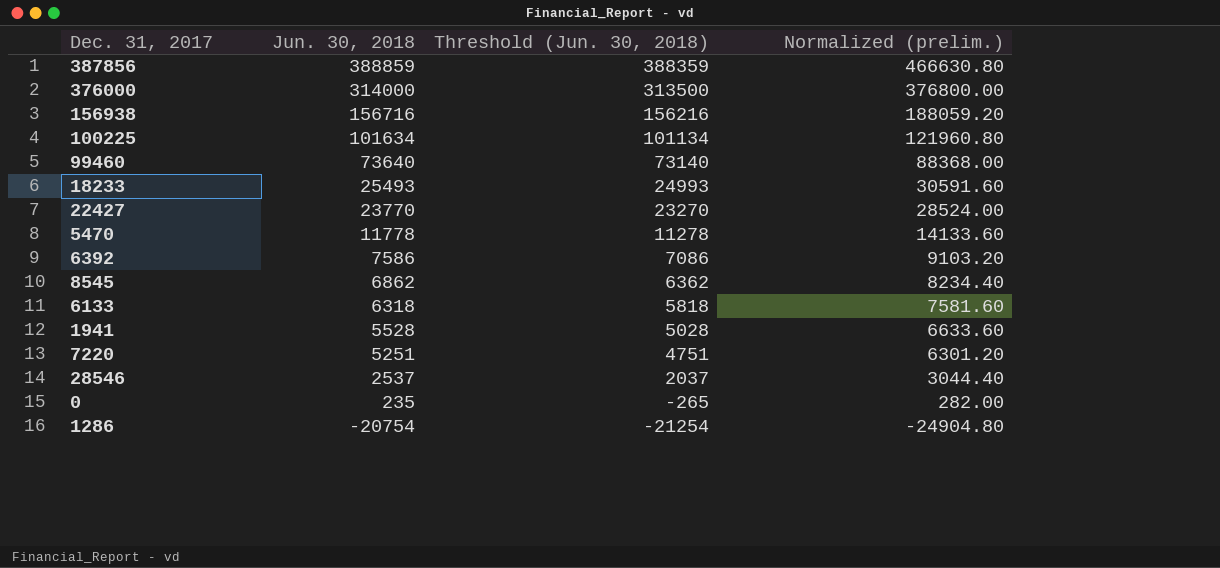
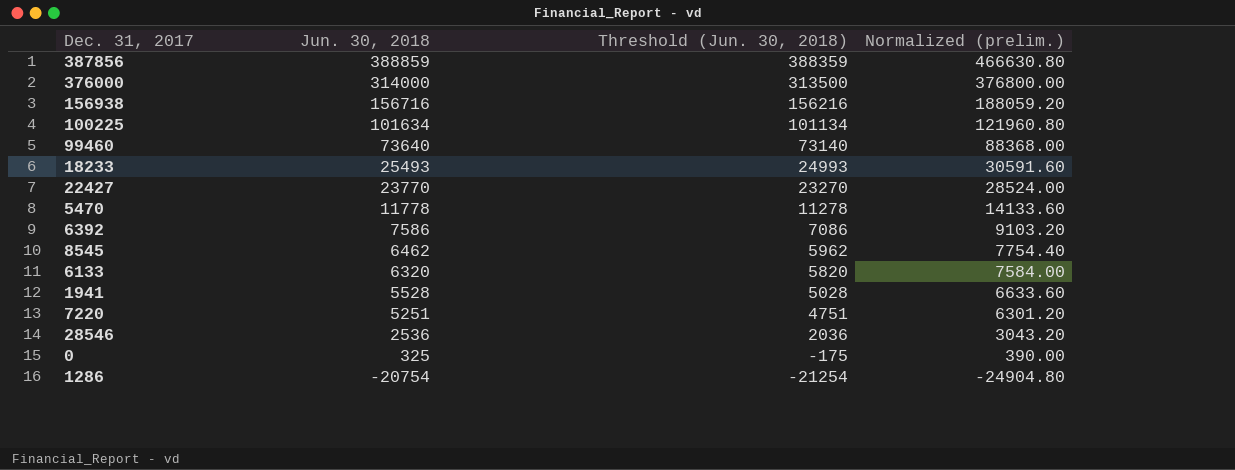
8545 | Jun. 30, 2018: 6862 -> 6462
8545 | Threshold (Jun. 30, 2018): 6362 -> 5962
8545 | Normalized (prelim.): 8234.40 -> 7754.40
6133 | Jun. 30, 2018: 6318 -> 6320
6133 | Threshold (Jun. 30, 2018): 5818 -> 5820
6133 | Normalized (prelim.): 7581.60 -> 7584.00
28546 | Jun. 30, 2018: 2537 -> 2536
28546 | Threshold (Jun. 30, 2018): 2037 -> 2036
28546 | Normalized (prelim.): 3044.40 -> 3043.20
0 | Jun. 30, 2018: 235 -> 325
0 | Threshold (Jun. 30, 2018): -265 -> -175
0 | Normalized (prelim.): 282.00 -> 390.00

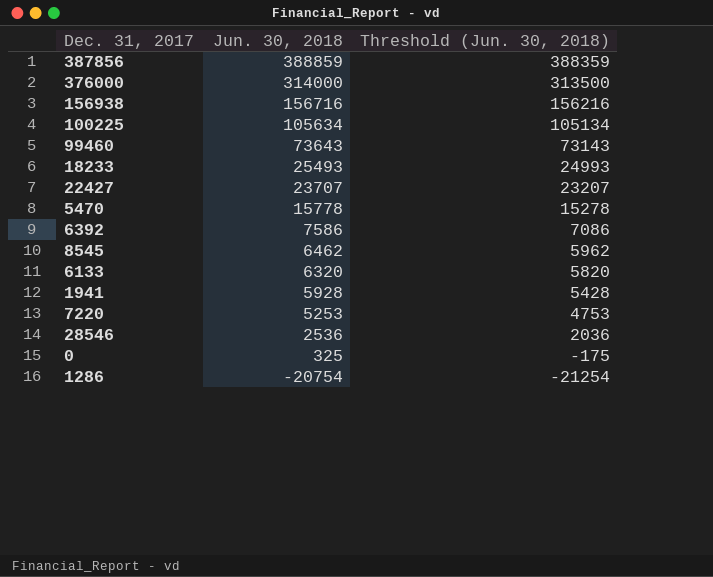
column Normalized (prelim.) | formula: [Jun. 30, 2018] * 1.2 -> none
100225 | Jun. 30, 2018: 101634 -> 105634
100225 | Threshold (Jun. 30, 2018): 101134 -> 105134
99460 | Jun. 30, 2018: 73640 -> 73643
99460 | Threshold (Jun. 30, 2018): 73140 -> 73143
22427 | Jun. 30, 2018: 23770 -> 23707
22427 | Threshold (Jun. 30, 2018): 23270 -> 23207
5470 | Jun. 30, 2018: 11778 -> 15778
5470 | Threshold (Jun. 30, 2018): 11278 -> 15278
1941 | Jun. 30, 2018: 5528 -> 5928
1941 | Threshold (Jun. 30, 2018): 5028 -> 5428
7220 | Jun. 30, 2018: 5251 -> 5253
7220 | Threshold (Jun. 30, 2018): 4751 -> 4753

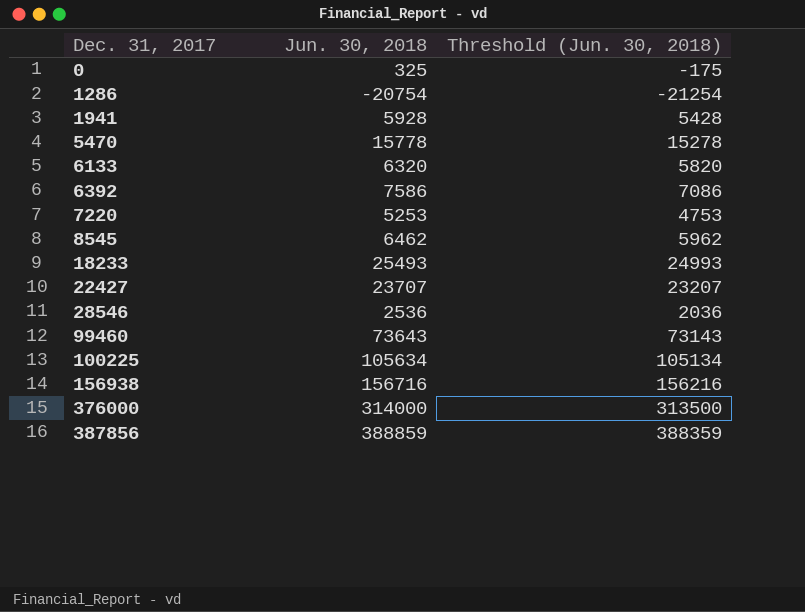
row order: Jun. 30, 2018 descending -> Dec. 31, 2017 ascending

